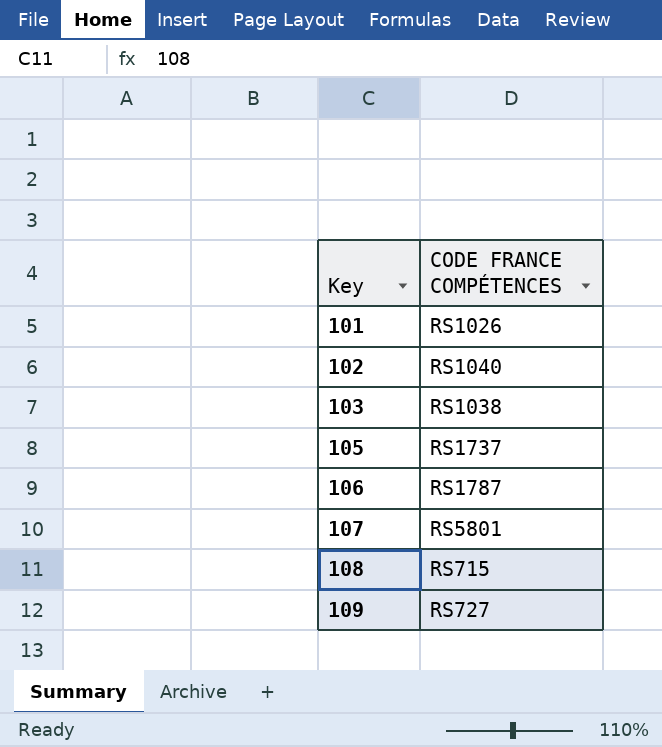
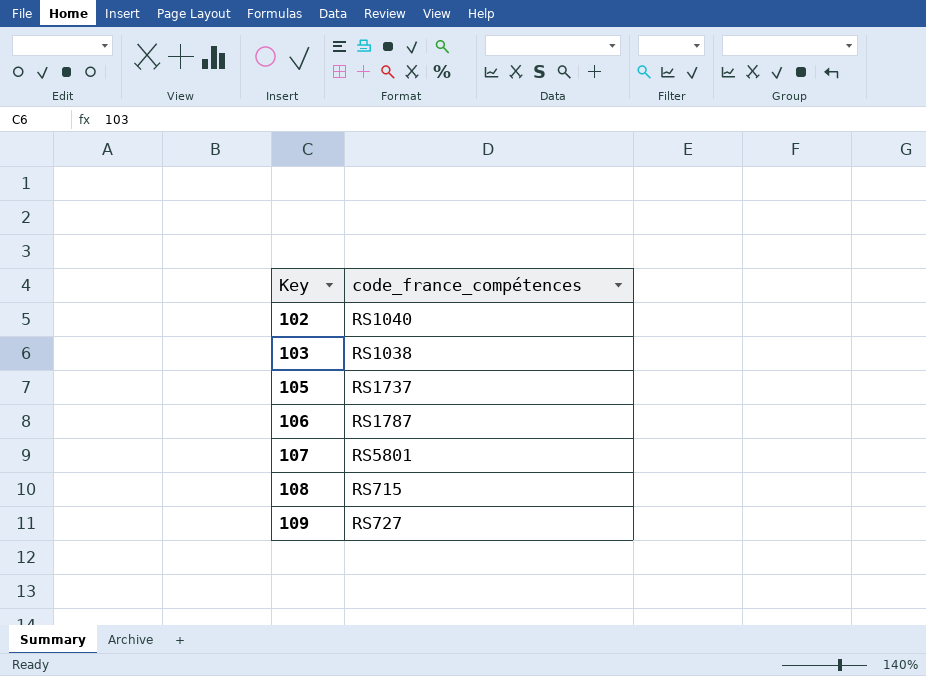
column name: CODE FRANCE COMPÉTENCES -> code_france_compétences
row 101: RS1026 -> none

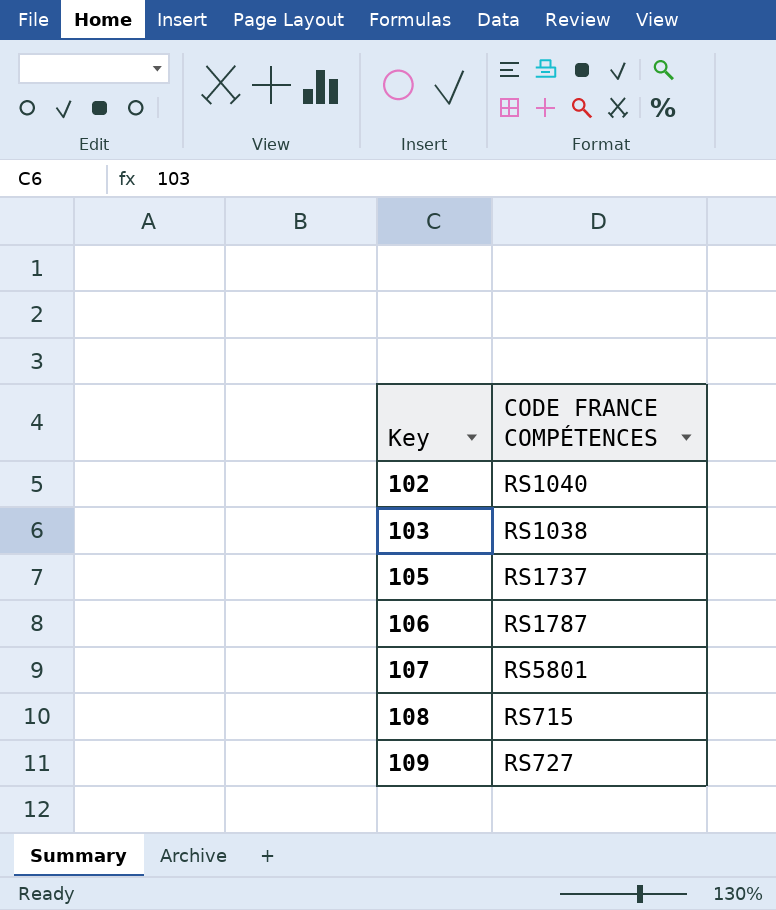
column name: code_france_compétences -> CODE FRANCE COMPÉTENCES

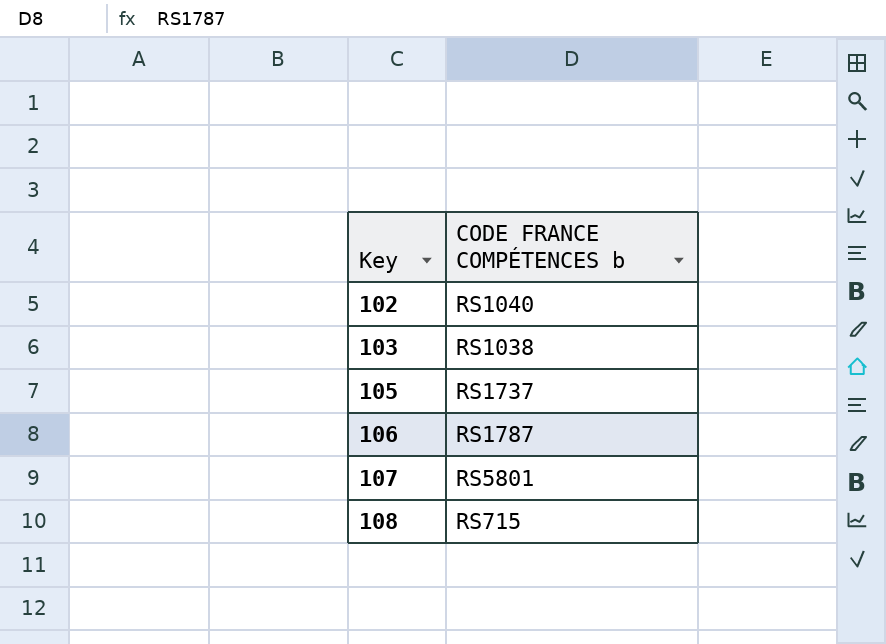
column name: CODE FRANCE COMPÉTENCES -> CODE FRANCE COMPÉTENCES b
row 109: RS727 -> none

